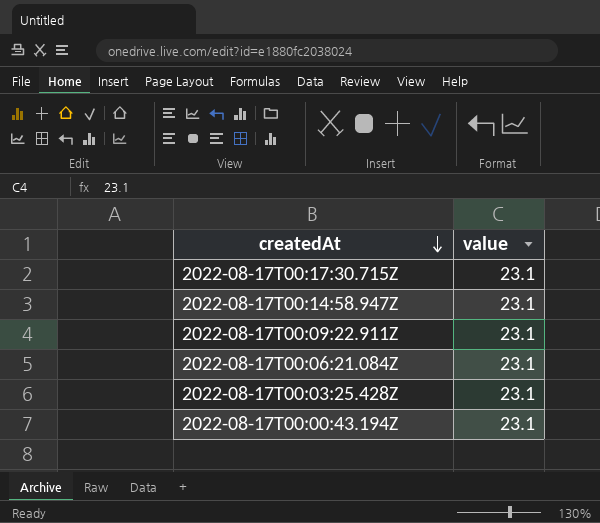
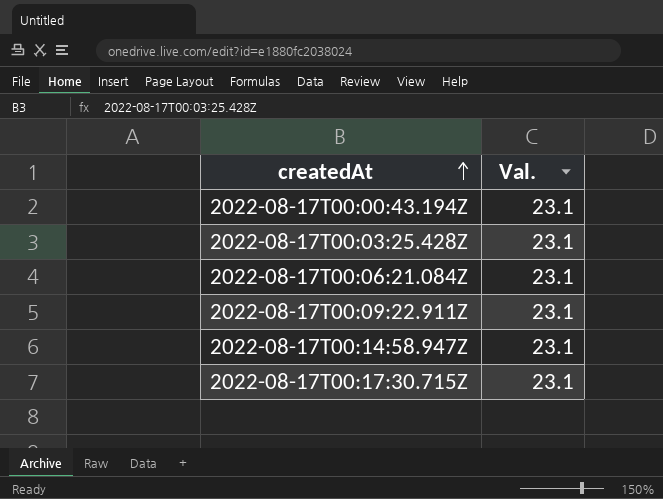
row order: createdAt descending -> createdAt ascending
column name: value -> Val.

